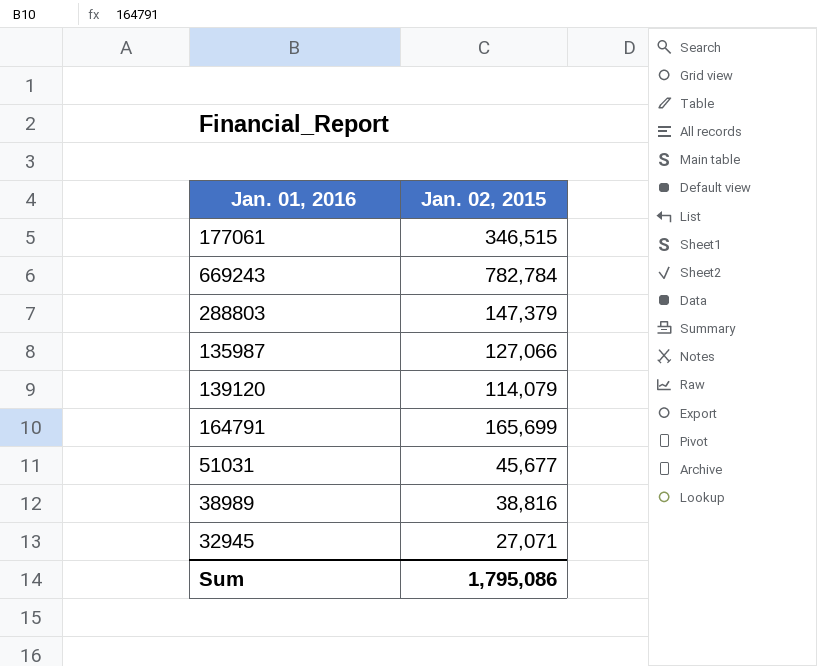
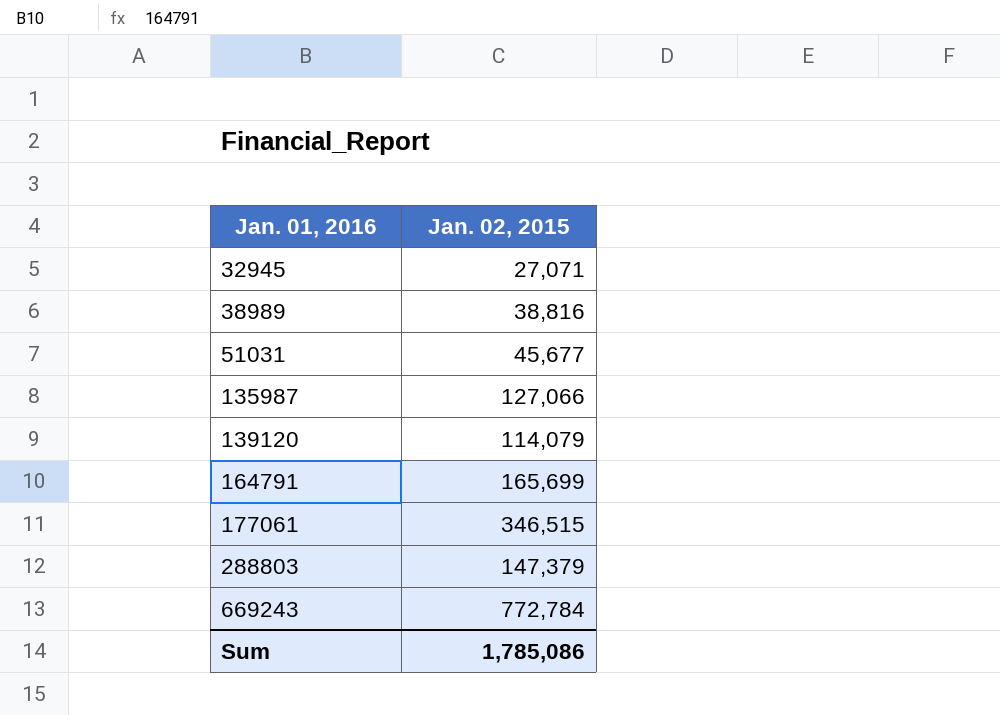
row order: none -> Jan. 01, 2016 ascending
669243 | Jan. 02, 2015: 782,784 -> 772,784
Sum | Jan. 02, 2015: 1,795,086 -> 1,785,086

